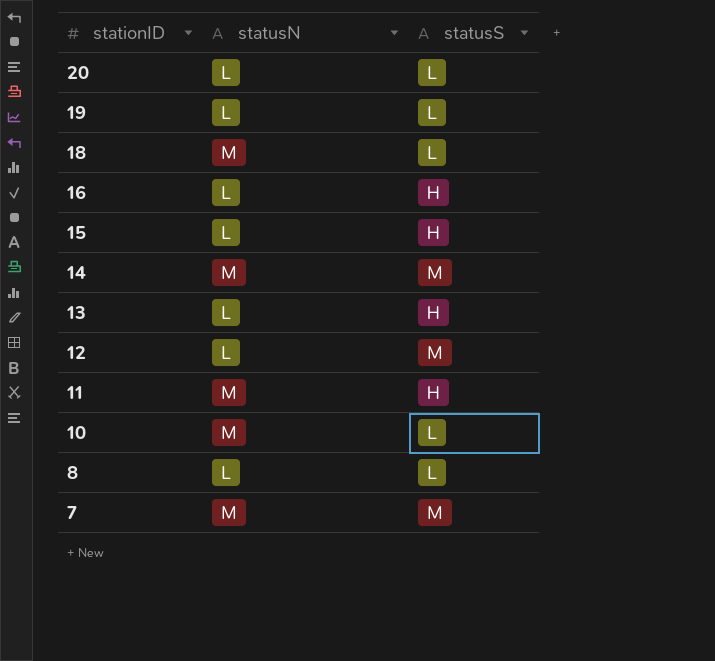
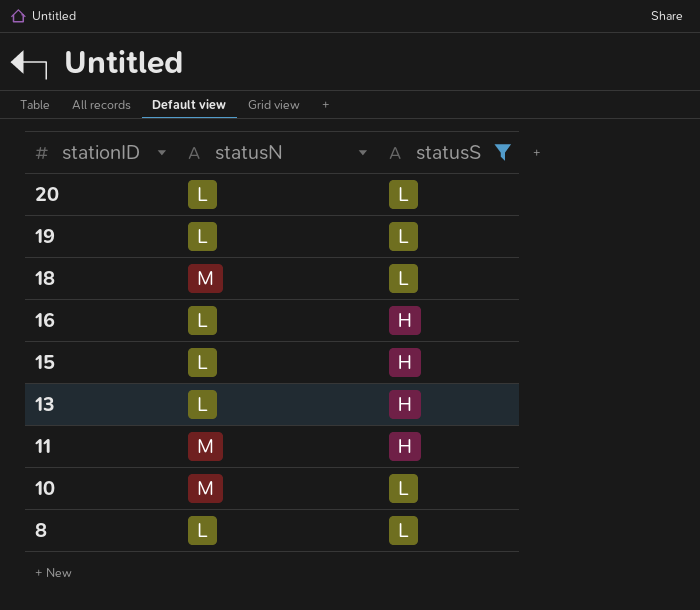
filter: none -> statusS != M

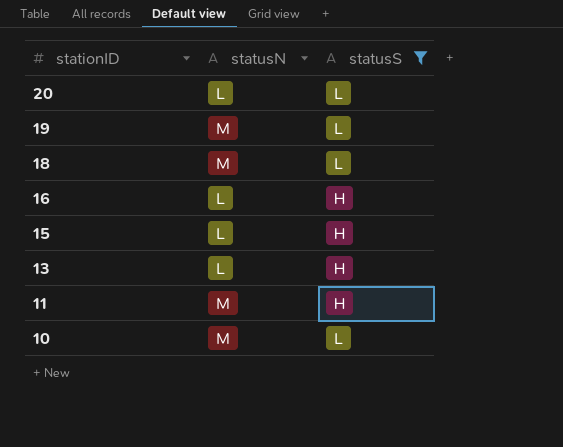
row 8: L | L -> none
19 | statusN: L -> M

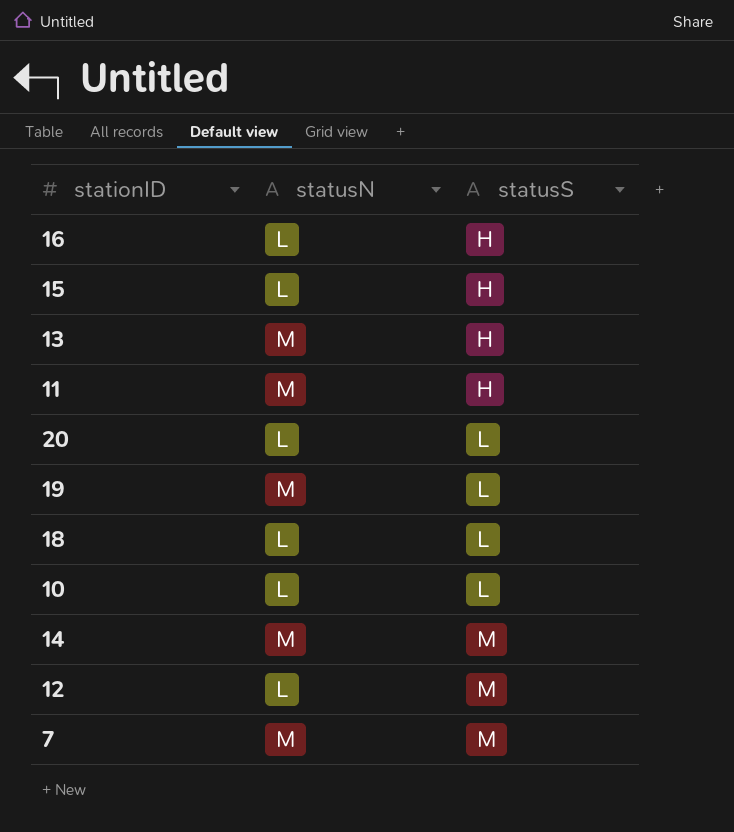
filter: statusS != M -> none
row order: stationID descending -> statusS ascending
13 | statusN: L -> M
18 | statusN: M -> L
10 | statusN: M -> L

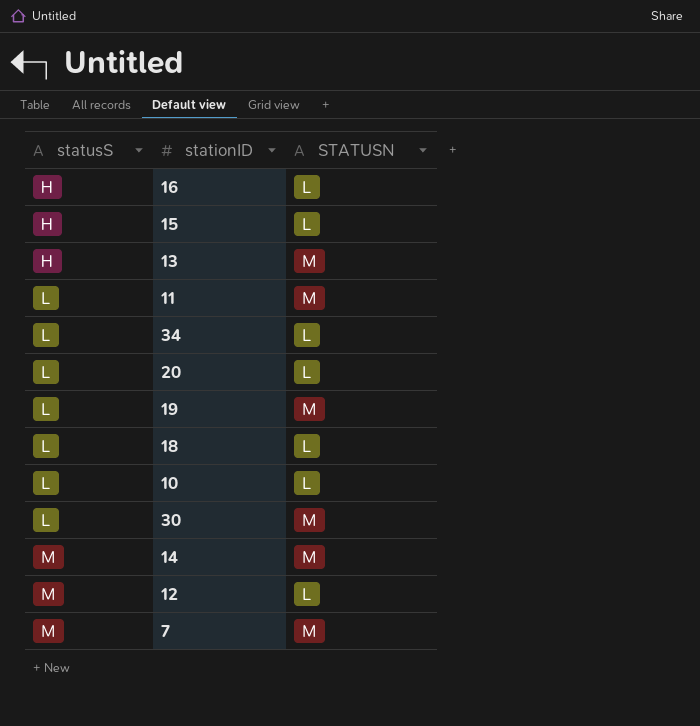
column statusS | position: 3 -> 1
column name: statusN -> STATUSN
11 | statusS: H -> L
row 34: none -> L | L
row 30: none -> L | M

